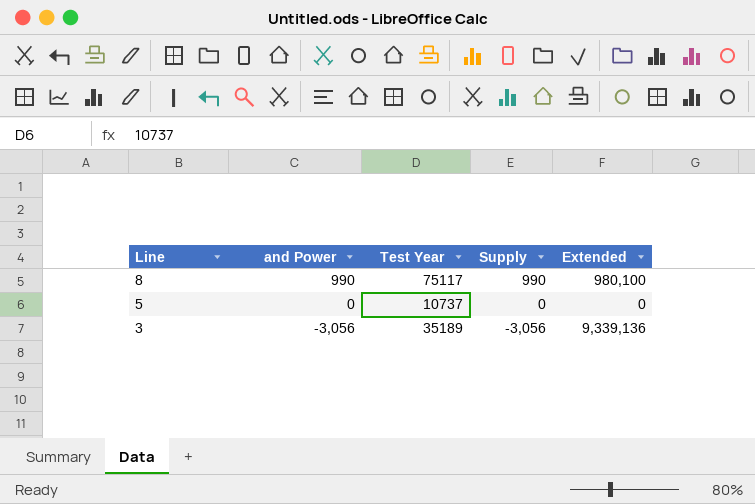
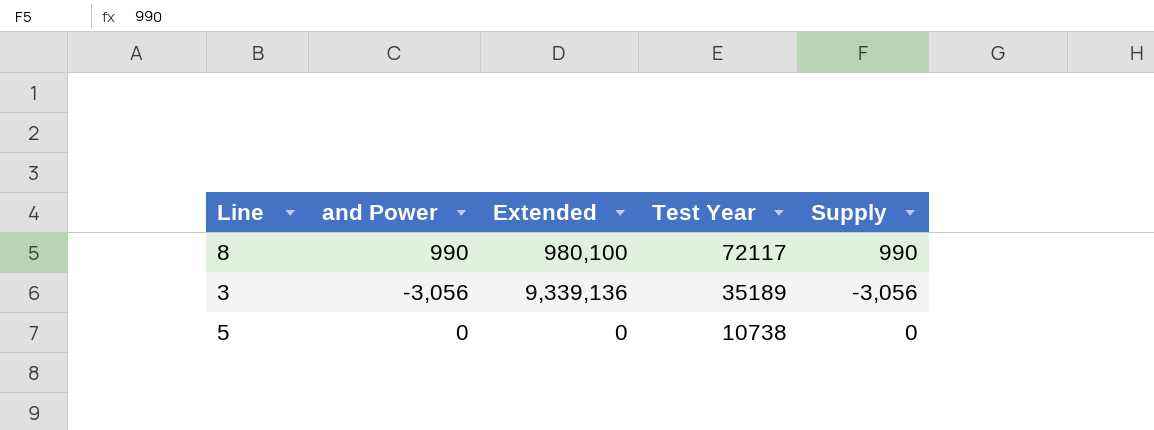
row order: Line descending -> Test Year descending
column Extended | position: 5 -> 3
8 | Test Year: 75117 -> 72117
5 | Test Year: 10737 -> 10738

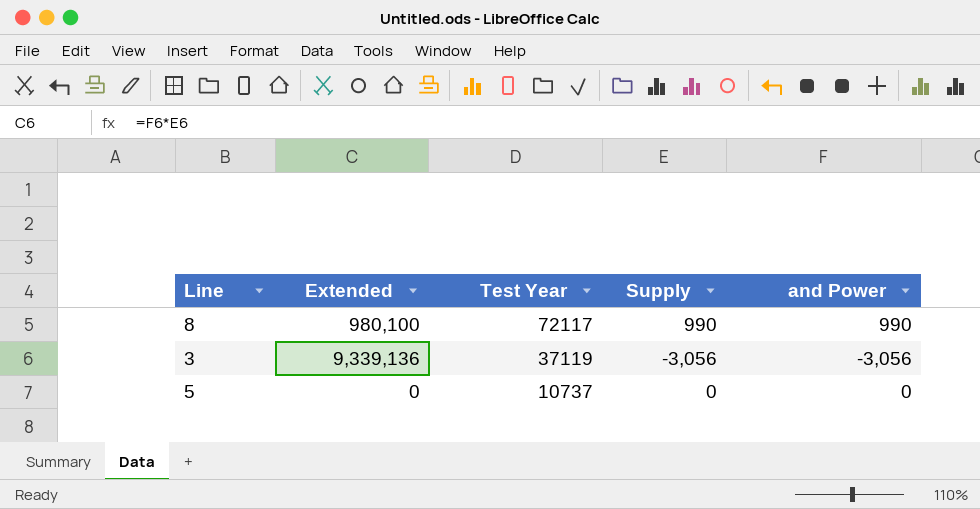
column and Power | position: 2 -> 5
3 | Test Year: 35189 -> 37119
5 | Test Year: 10738 -> 10737

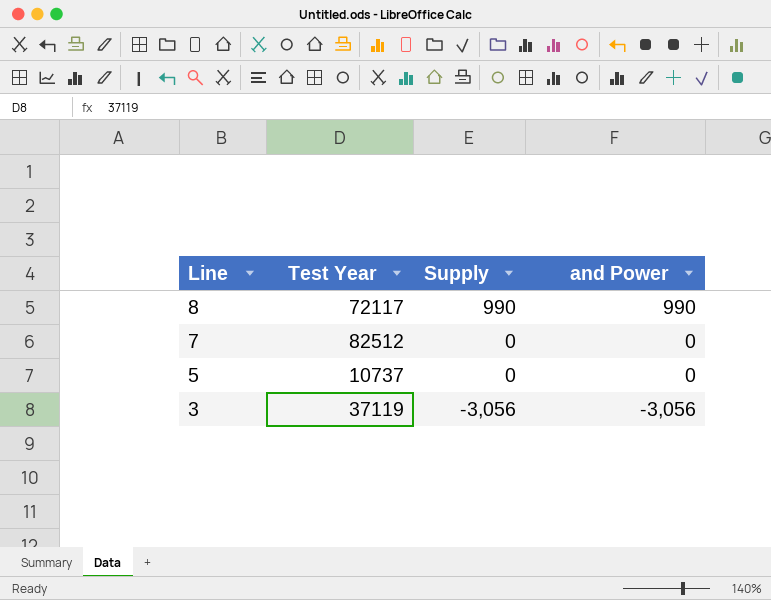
row order: Test Year descending -> Line descending
column Extended | formula: [Supply] * [and Power] -> none
row 7: none -> 82512 | 0 | 0

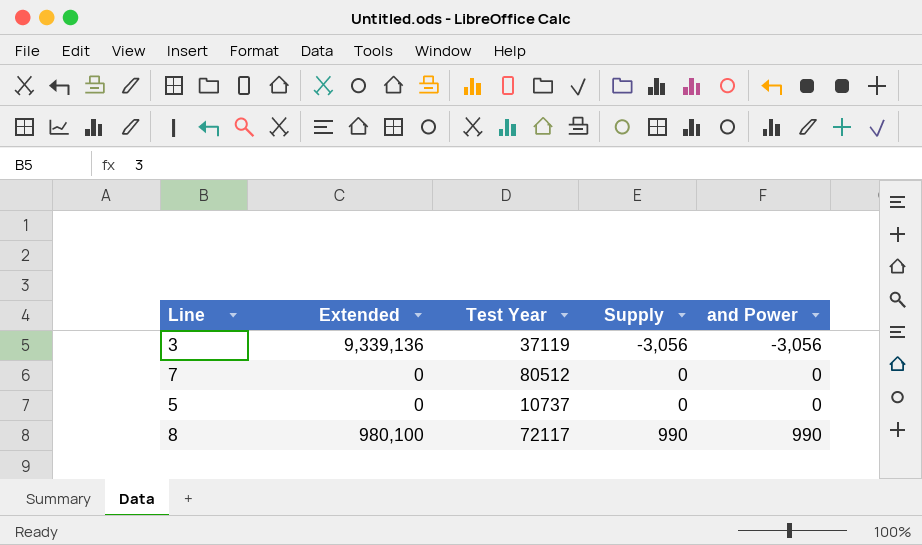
row order: Line descending -> Supply ascending
column Extended | formula: none -> [Supply] * [and Power]
7 | Test Year: 82512 -> 80512

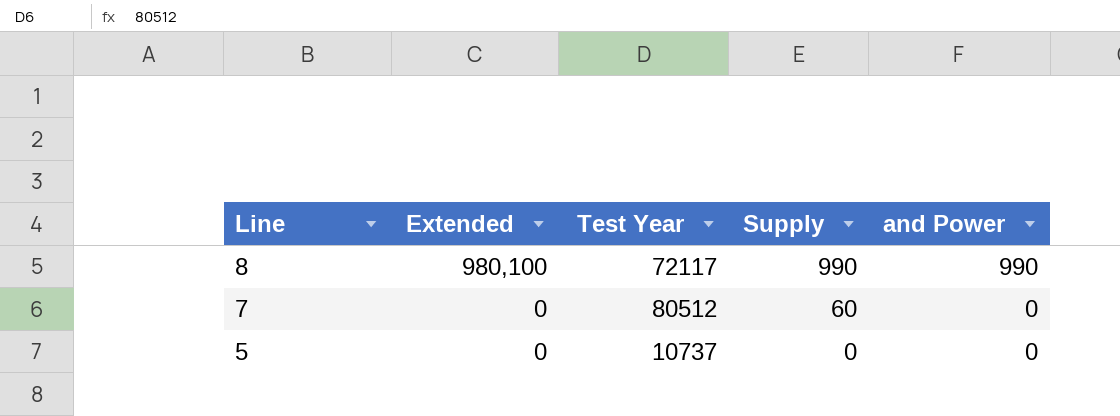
row order: Supply ascending -> Line descending
row 3: 9,339,136 | 37119 | -3,056 | -3,056 -> none
7 | Supply: 0 -> 60

